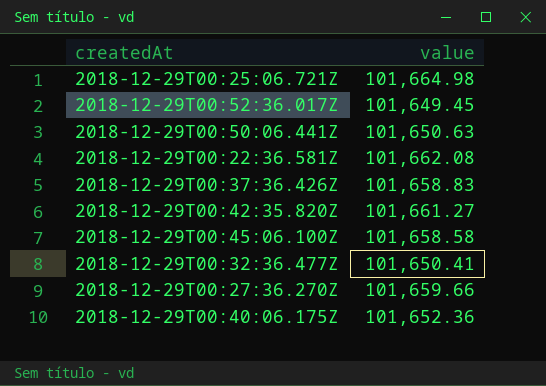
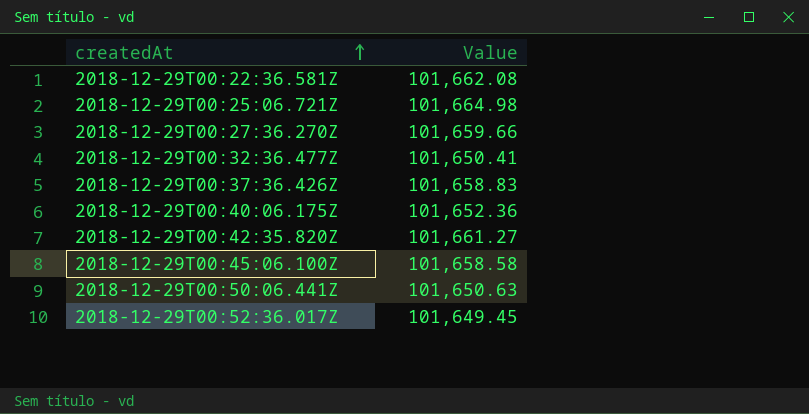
row order: none -> createdAt ascending
column name: value -> Value

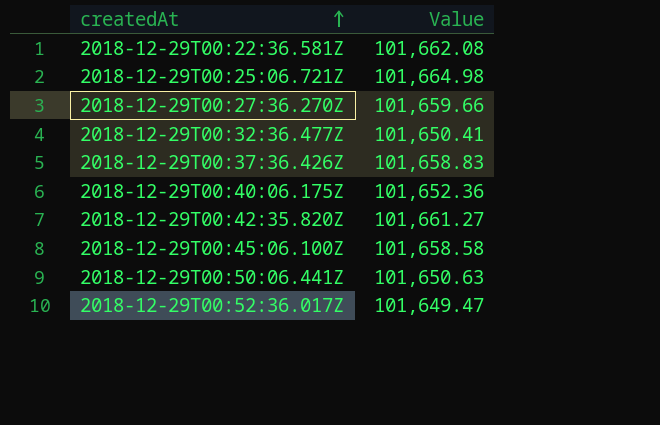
2018-12-29T00:52:36.017Z | Value: 101,649.45 -> 101,649.47

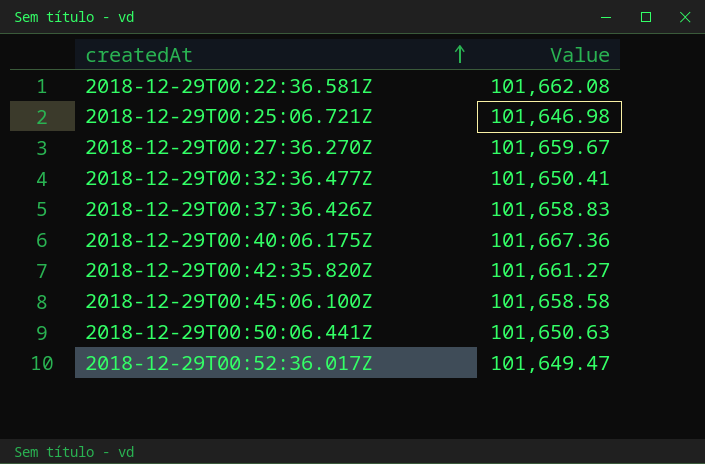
2018-12-29T00:25:06.721Z | Value: 101,664.98 -> 101,646.98
2018-12-29T00:27:36.270Z | Value: 101,659.66 -> 101,659.67
2018-12-29T00:40:06.175Z | Value: 101,652.36 -> 101,667.36

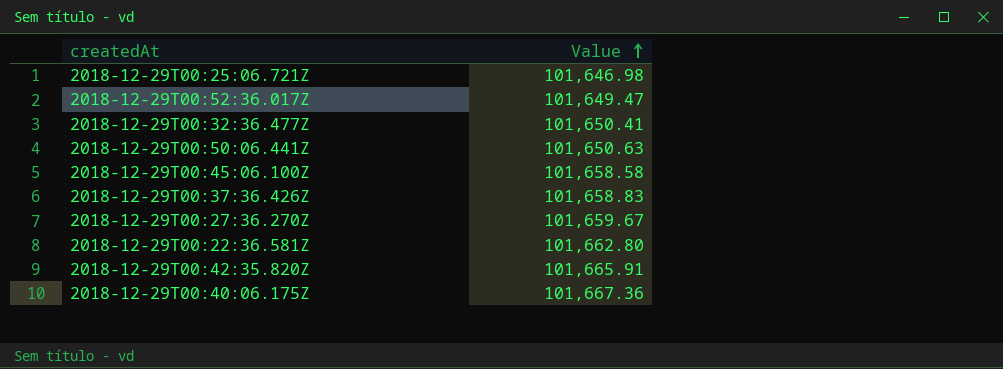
row order: createdAt ascending -> Value ascending
2018-12-29T00:22:36.581Z | Value: 101,662.08 -> 101,662.80
2018-12-29T00:42:35.820Z | Value: 101,661.27 -> 101,665.91

